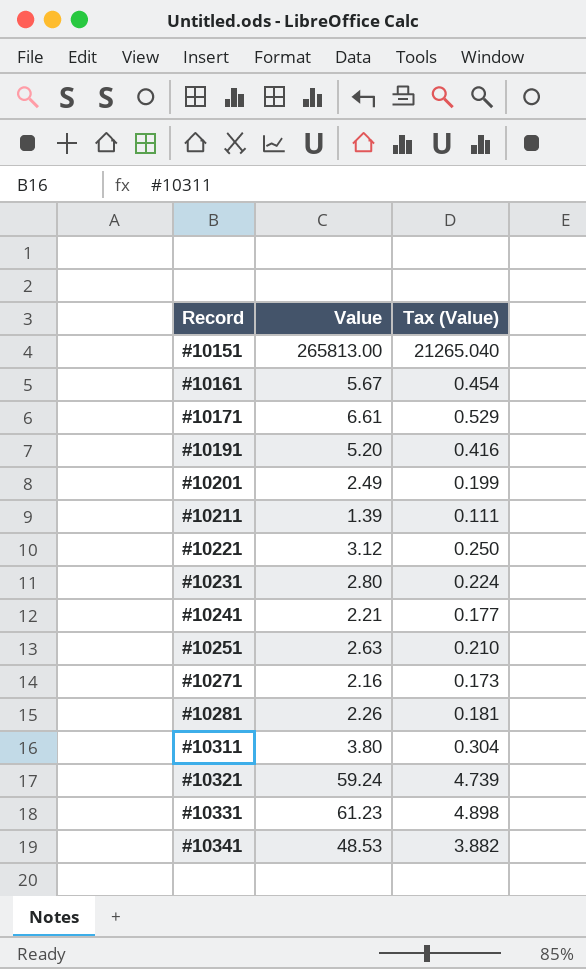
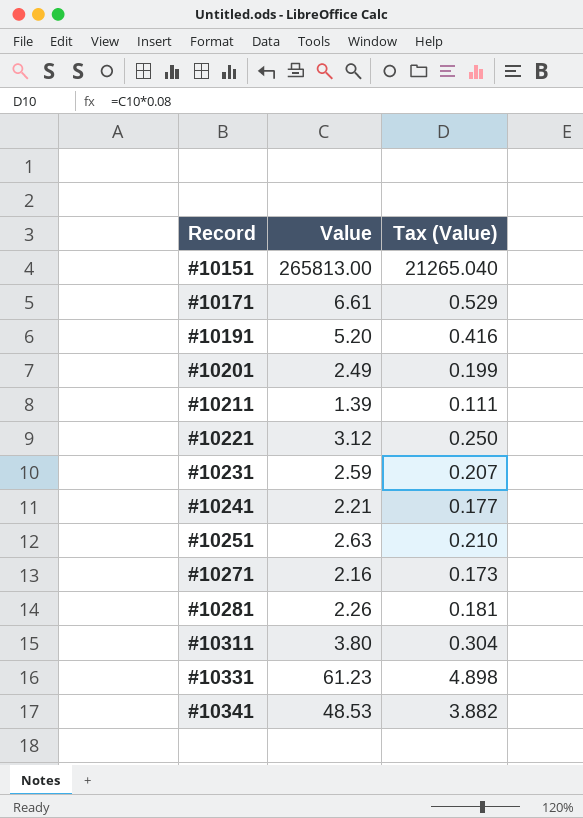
row #10161: 5.67 | 0.454 -> none
row #10321: 59.24 | 4.739 -> none
#10231 | Value: 2.80 -> 2.59
#10231 | Tax (Value): 0.224 -> 0.207

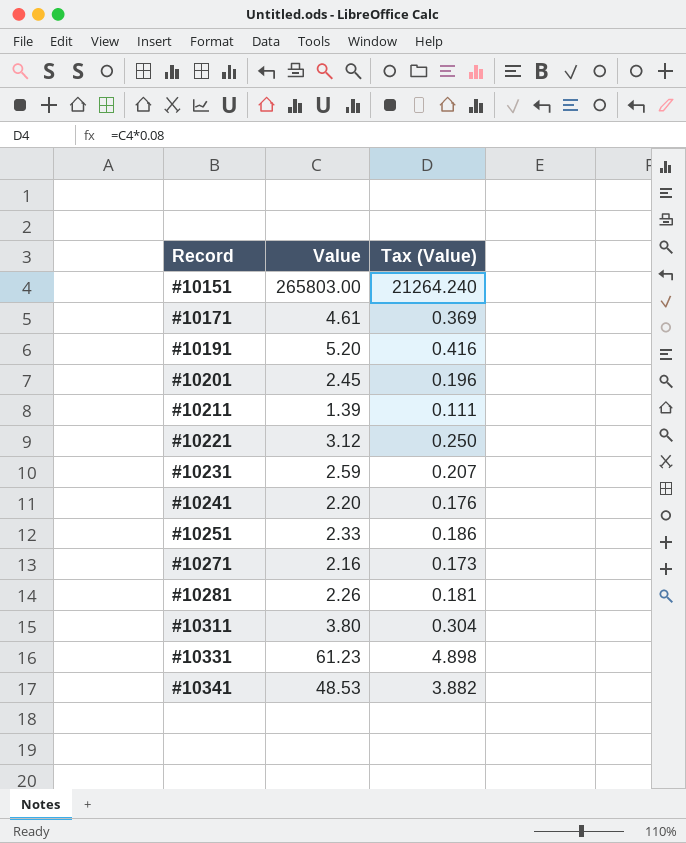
#10151 | Value: 265813.00 -> 265803.00
#10151 | Tax (Value): 21265.040 -> 21264.240
#10171 | Value: 6.61 -> 4.61
#10171 | Tax (Value): 0.529 -> 0.369
#10201 | Value: 2.49 -> 2.45
#10201 | Tax (Value): 0.199 -> 0.196
#10241 | Value: 2.21 -> 2.20
#10241 | Tax (Value): 0.177 -> 0.176
#10251 | Value: 2.63 -> 2.33
#10251 | Tax (Value): 0.210 -> 0.186

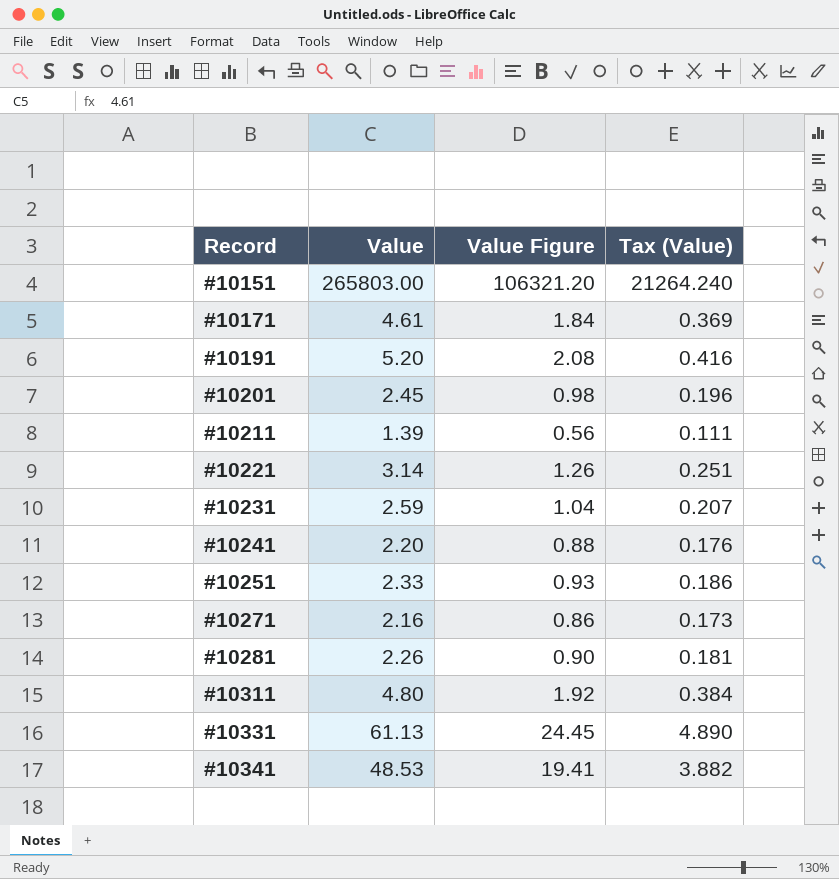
column Value Figure | formula: none -> [Value] * 0.4
#10221 | Value: 3.12 -> 3.14
#10221 | Tax (Value): 0.250 -> 0.251
#10311 | Value: 3.80 -> 4.80
#10311 | Tax (Value): 0.304 -> 0.384
#10331 | Value: 61.23 -> 61.13
#10331 | Tax (Value): 4.898 -> 4.890

